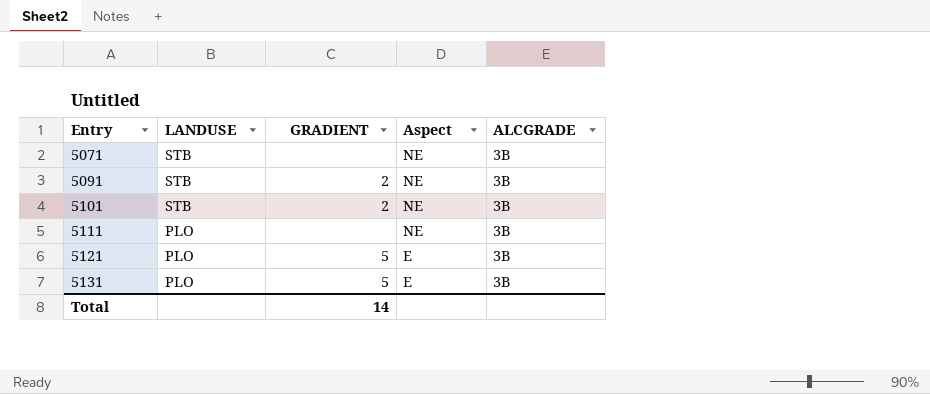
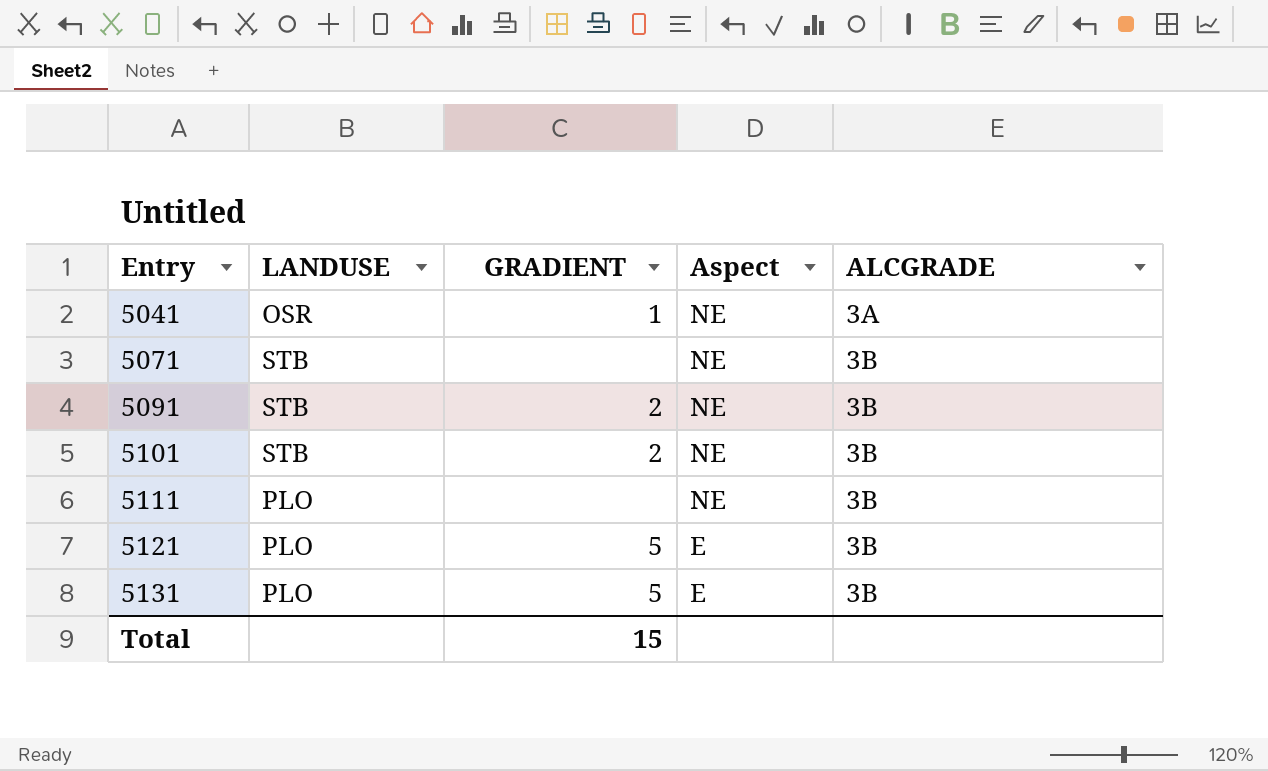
row 5041: none -> OSR | 1 | NE | 3A
Total | GRADIENT: 14 -> 15

